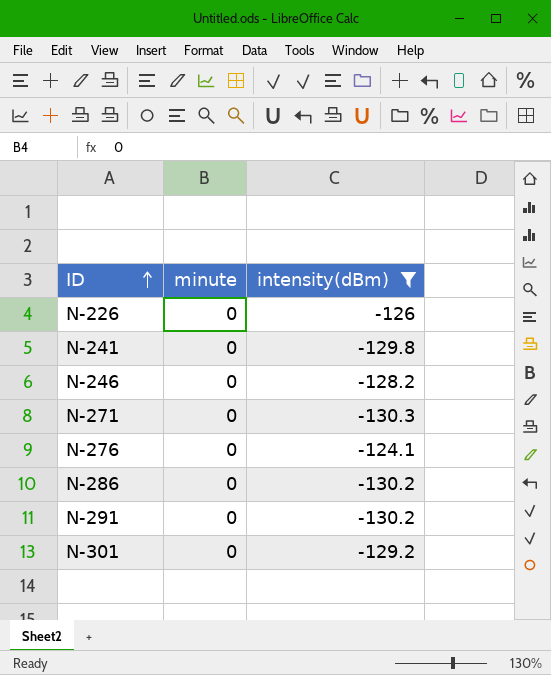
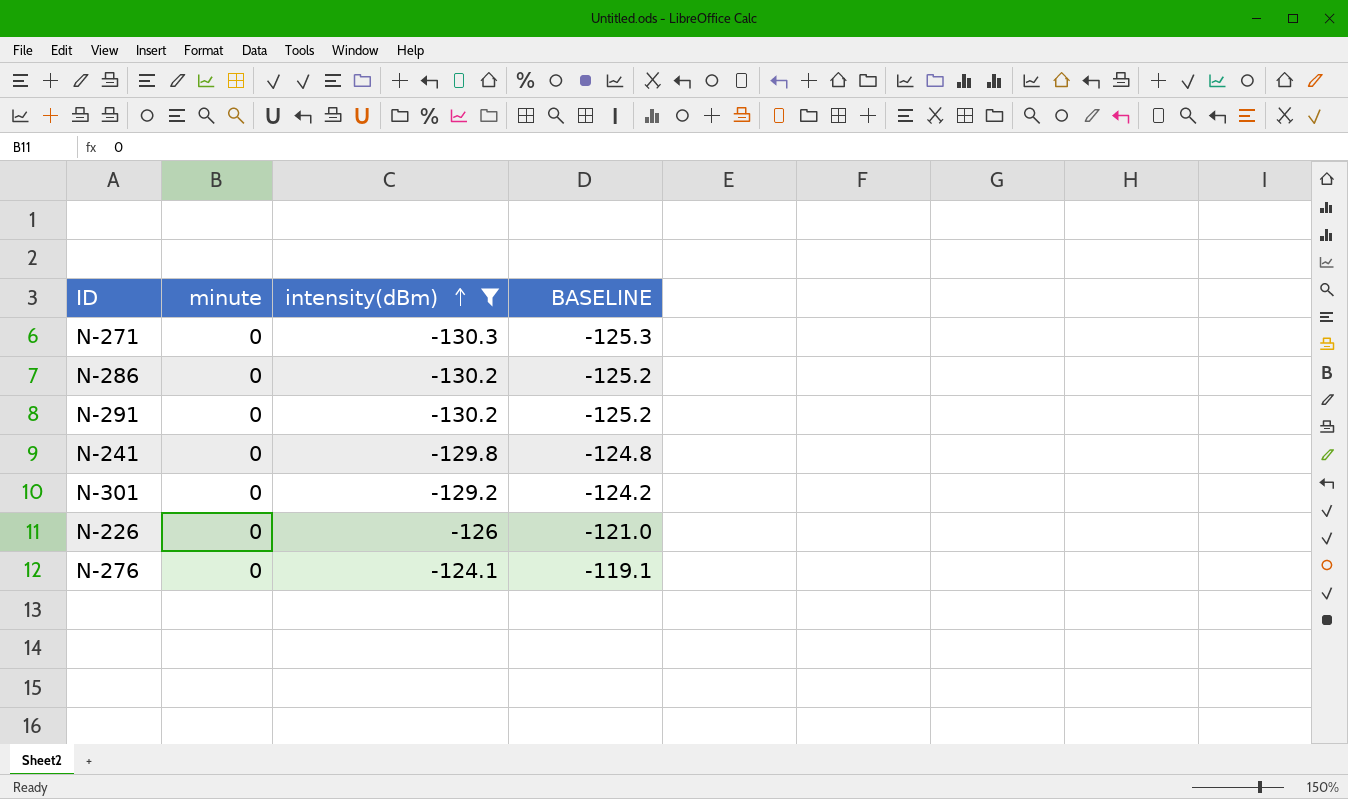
row order: ID ascending -> intensity(dBm) ascending
column BASELINE | formula: none -> [intensity(dBm)] + 5
row N-246: 0 | -128.2 -> none

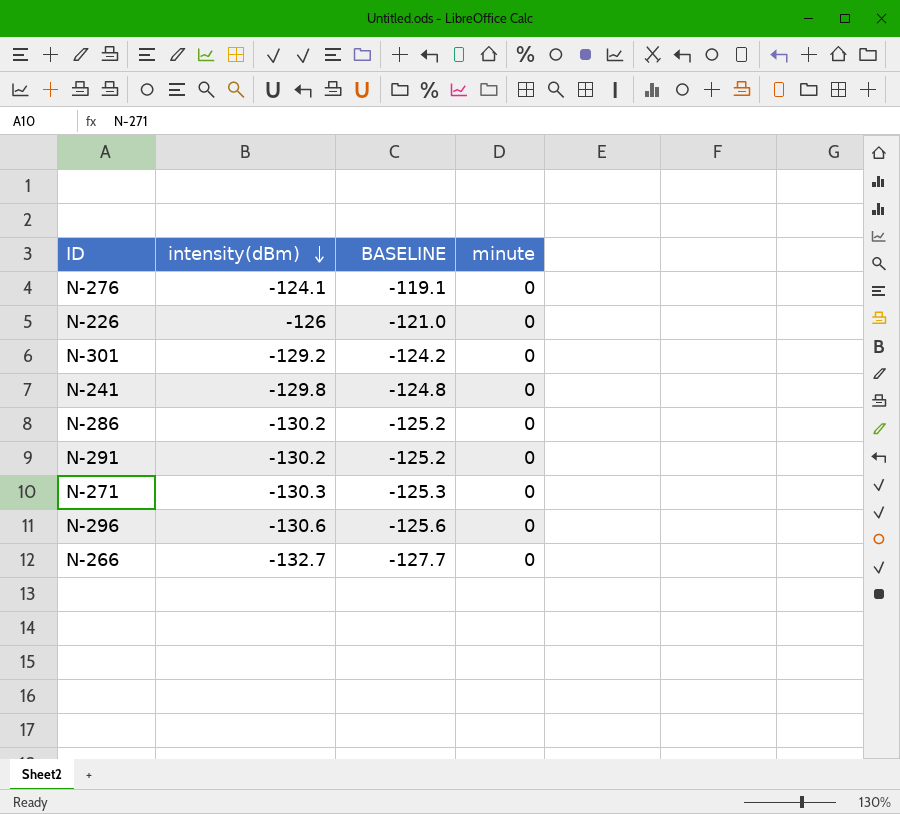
filter: intensity(dBm) >= -130.3 -> none
row order: intensity(dBm) ascending -> intensity(dBm) descending
column minute | position: 2 -> 4

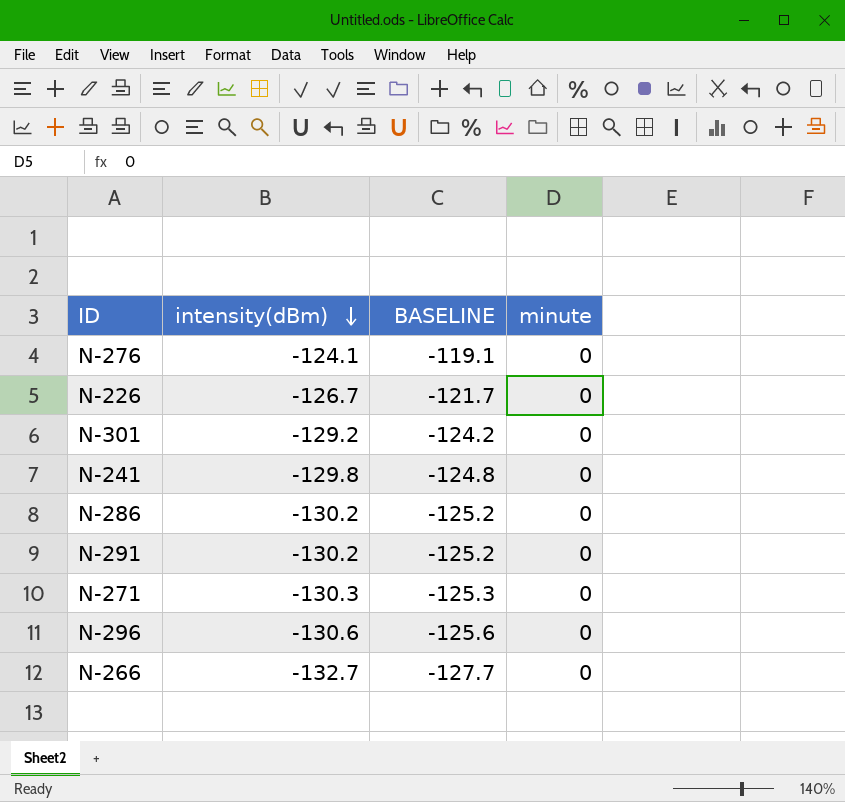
N-226 | intensity(dBm): -126 -> -126.7
N-226 | BASELINE: -121.0 -> -121.7

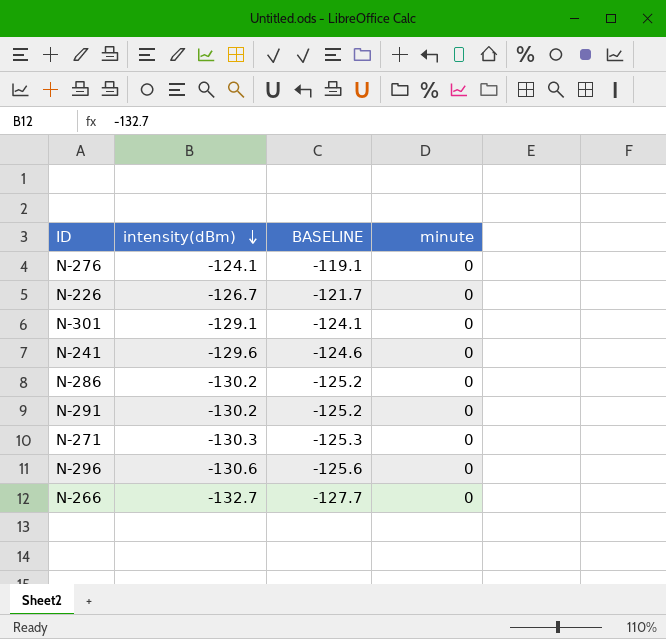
N-301 | intensity(dBm): -129.2 -> -129.1
N-301 | BASELINE: -124.2 -> -124.1
N-241 | intensity(dBm): -129.8 -> -129.6
N-241 | BASELINE: -124.8 -> -124.6

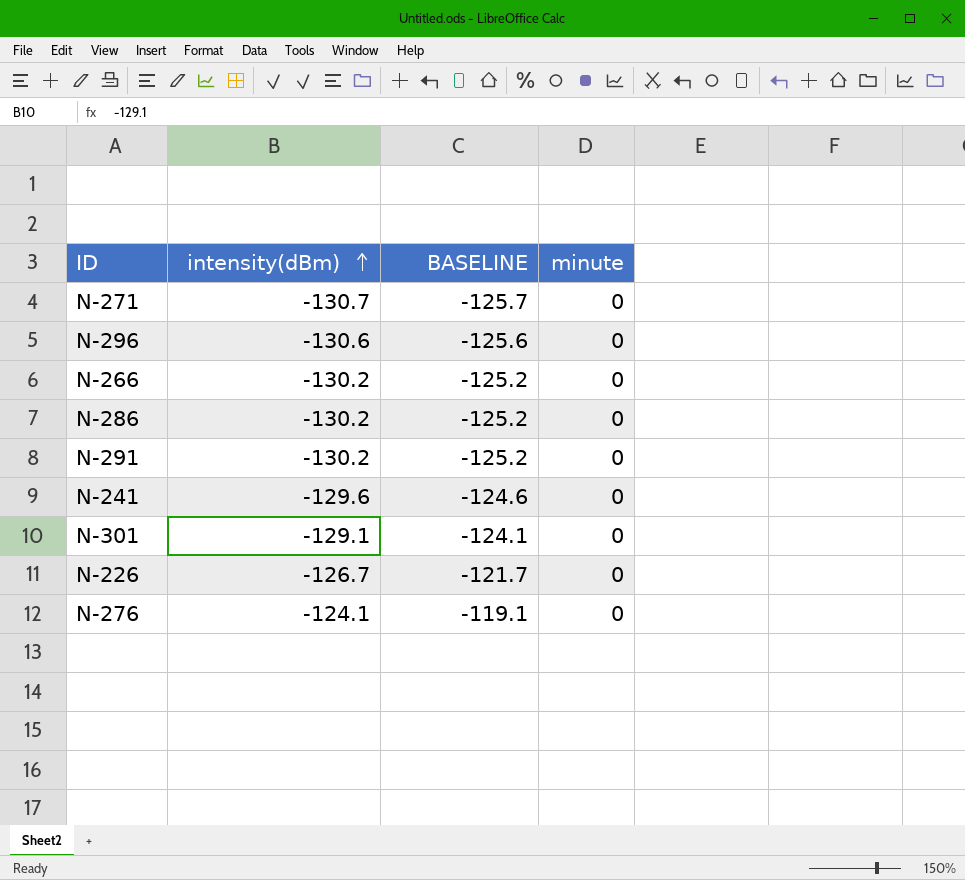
row order: intensity(dBm) descending -> intensity(dBm) ascending
N-271 | intensity(dBm): -130.3 -> -130.7
N-271 | BASELINE: -125.3 -> -125.7
N-266 | intensity(dBm): -132.7 -> -130.2
N-266 | BASELINE: -127.7 -> -125.2

